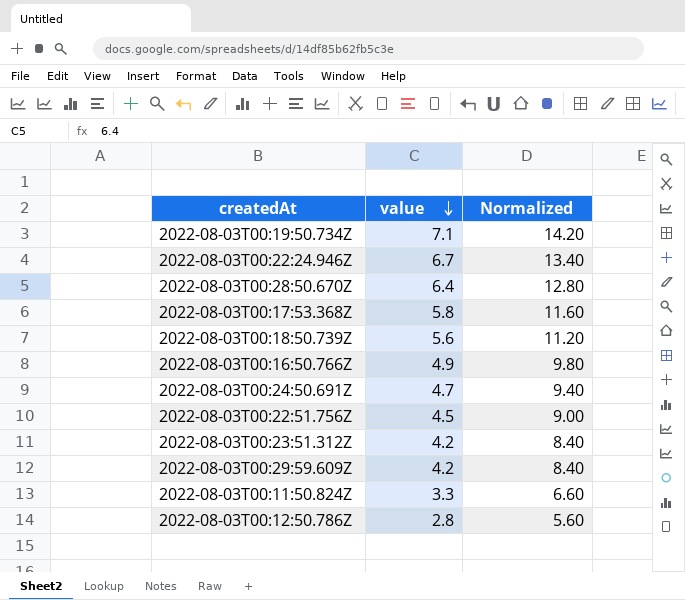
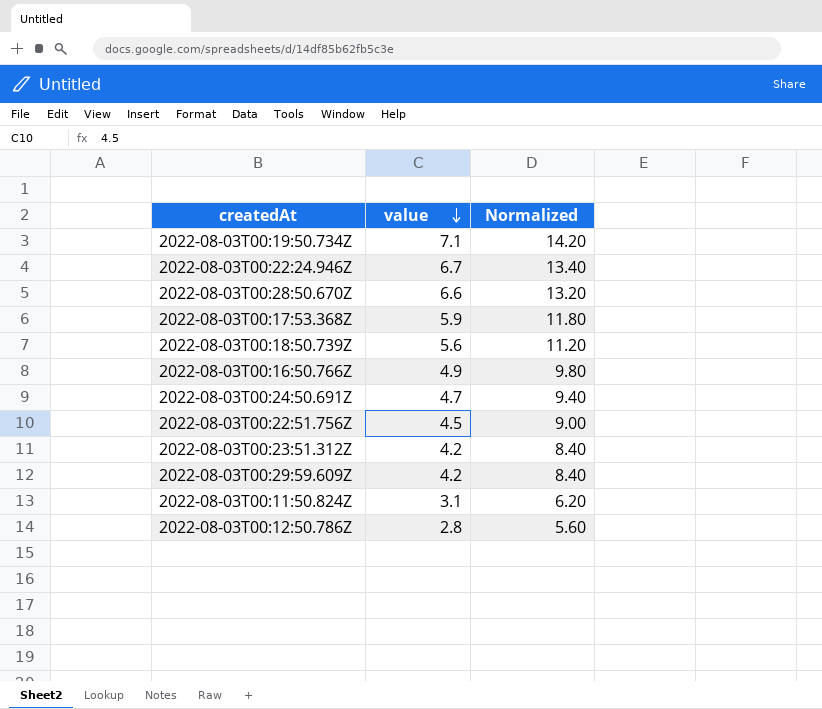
2022-08-03T00:28:50.670Z | value: 6.4 -> 6.6
2022-08-03T00:28:50.670Z | Normalized: 12.80 -> 13.20
2022-08-03T00:17:53.368Z | value: 5.8 -> 5.9
2022-08-03T00:17:53.368Z | Normalized: 11.60 -> 11.80
2022-08-03T00:11:50.824Z | value: 3.3 -> 3.1
2022-08-03T00:11:50.824Z | Normalized: 6.60 -> 6.20

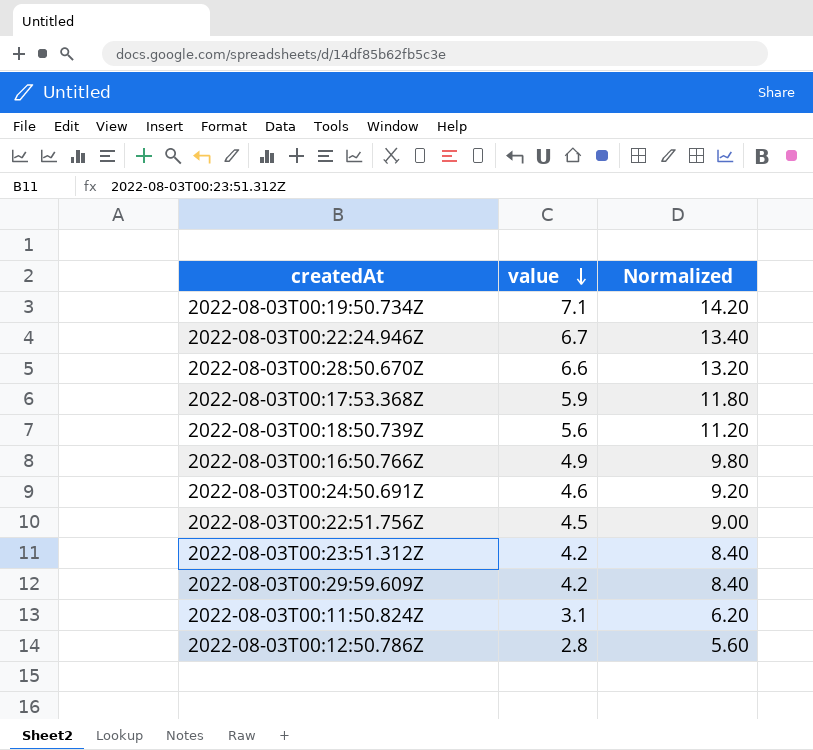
2022-08-03T00:24:50.691Z | value: 4.7 -> 4.6
2022-08-03T00:24:50.691Z | Normalized: 9.40 -> 9.20

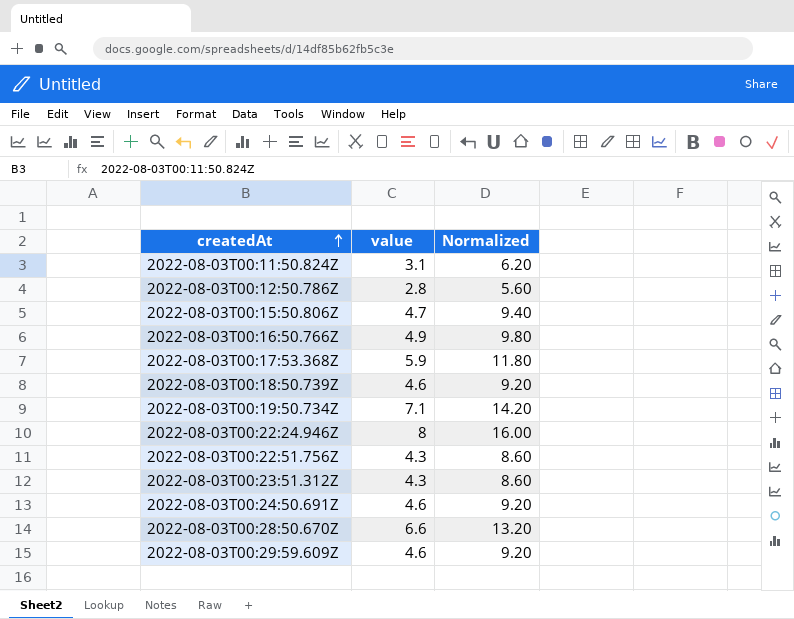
row order: value descending -> createdAt ascending
row 2022-08-03T00:15:50.806Z: none -> 4.7 | 9.40
2022-08-03T00:18:50.739Z | value: 5.6 -> 4.6
2022-08-03T00:18:50.739Z | Normalized: 11.20 -> 9.20
2022-08-03T00:22:24.946Z | value: 6.7 -> 8
2022-08-03T00:22:24.946Z | Normalized: 13.40 -> 16.00
2022-08-03T00:22:51.756Z | value: 4.5 -> 4.3
2022-08-03T00:22:51.756Z | Normalized: 9.00 -> 8.60
2022-08-03T00:23:51.312Z | value: 4.2 -> 4.3
2022-08-03T00:23:51.312Z | Normalized: 8.40 -> 8.60
2022-08-03T00:29:59.609Z | value: 4.2 -> 4.6
2022-08-03T00:29:59.609Z | Normalized: 8.40 -> 9.20

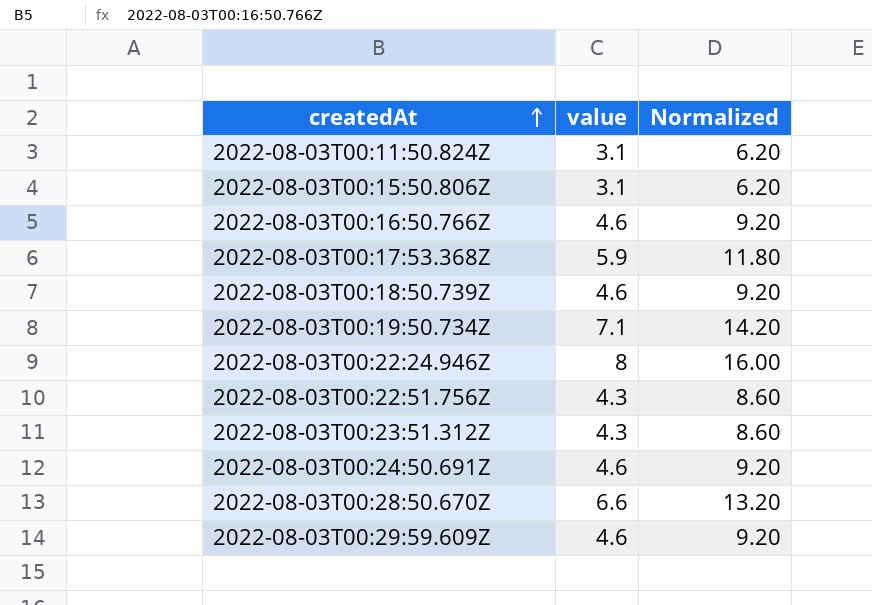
row 2022-08-03T00:12:50.786Z: 2.8 | 5.60 -> none
2022-08-03T00:15:50.806Z | value: 4.7 -> 3.1
2022-08-03T00:15:50.806Z | Normalized: 9.40 -> 6.20
2022-08-03T00:16:50.766Z | value: 4.9 -> 4.6
2022-08-03T00:16:50.766Z | Normalized: 9.80 -> 9.20

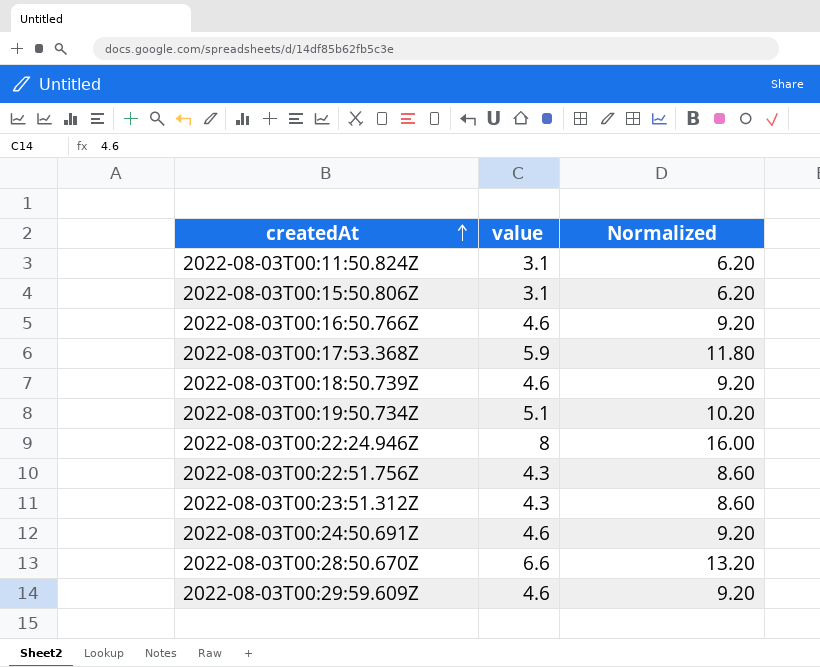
2022-08-03T00:19:50.734Z | value: 7.1 -> 5.1
2022-08-03T00:19:50.734Z | Normalized: 14.20 -> 10.20

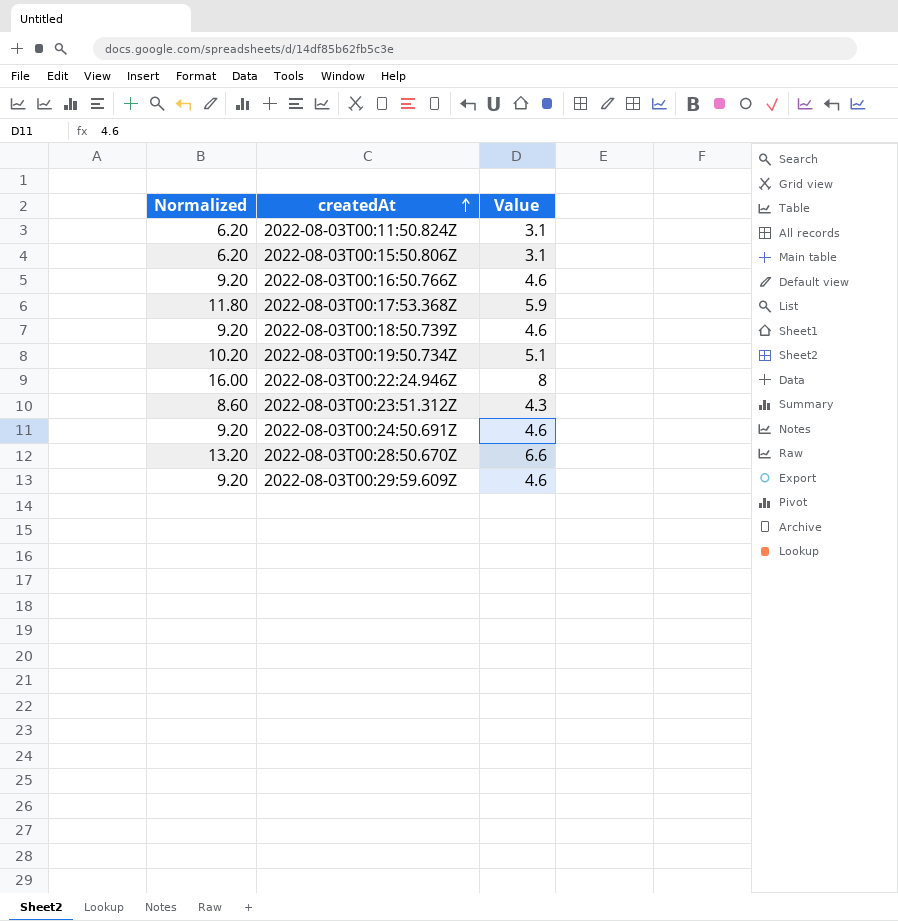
column Normalized | position: 3 -> 1
column name: value -> Value
row 2022-08-03T00:22:51.756Z: 4.3 | 8.60 -> none

